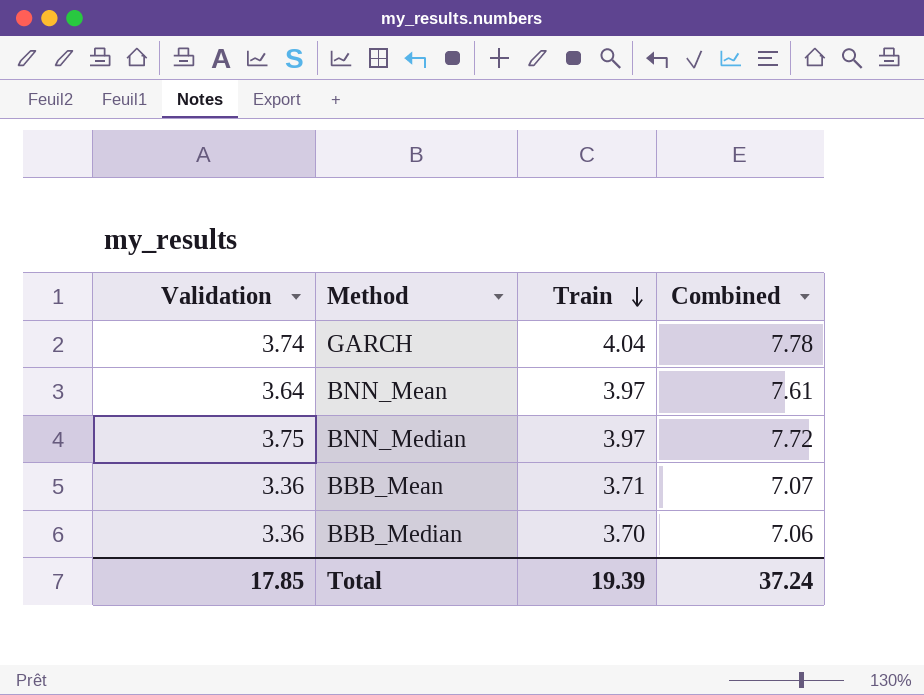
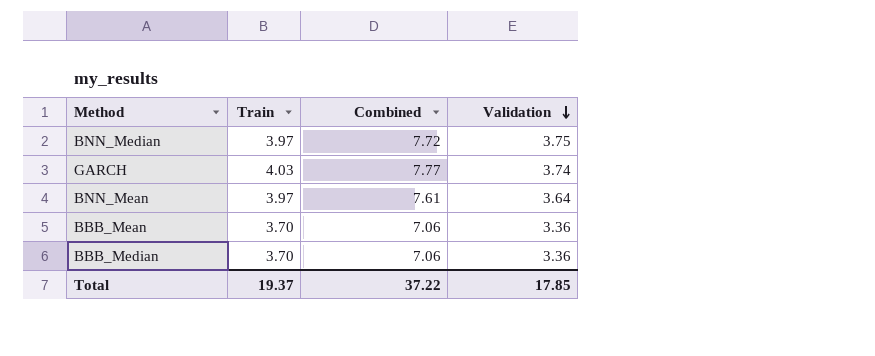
row order: Train descending -> Validation descending
column Validation | position: 1 -> 4
GARCH | Train: 4.04 -> 4.03
GARCH | Combined: 7.78 -> 7.77
BBB_Mean | Train: 3.71 -> 3.70
BBB_Mean | Combined: 7.07 -> 7.06
Total | Train: 19.39 -> 19.37
Total | Combined: 37.24 -> 37.22

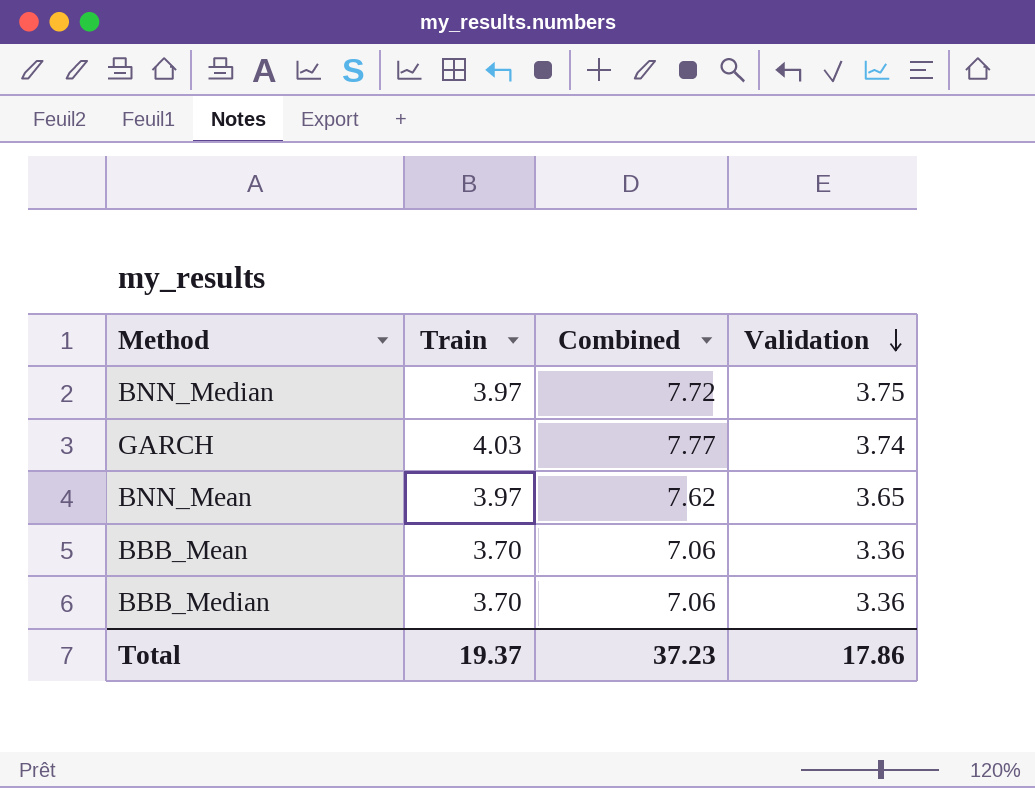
BNN_Mean | Combined: 7.61 -> 7.62
BNN_Mean | Validation: 3.64 -> 3.65
Total | Combined: 37.22 -> 37.23
Total | Validation: 17.85 -> 17.86

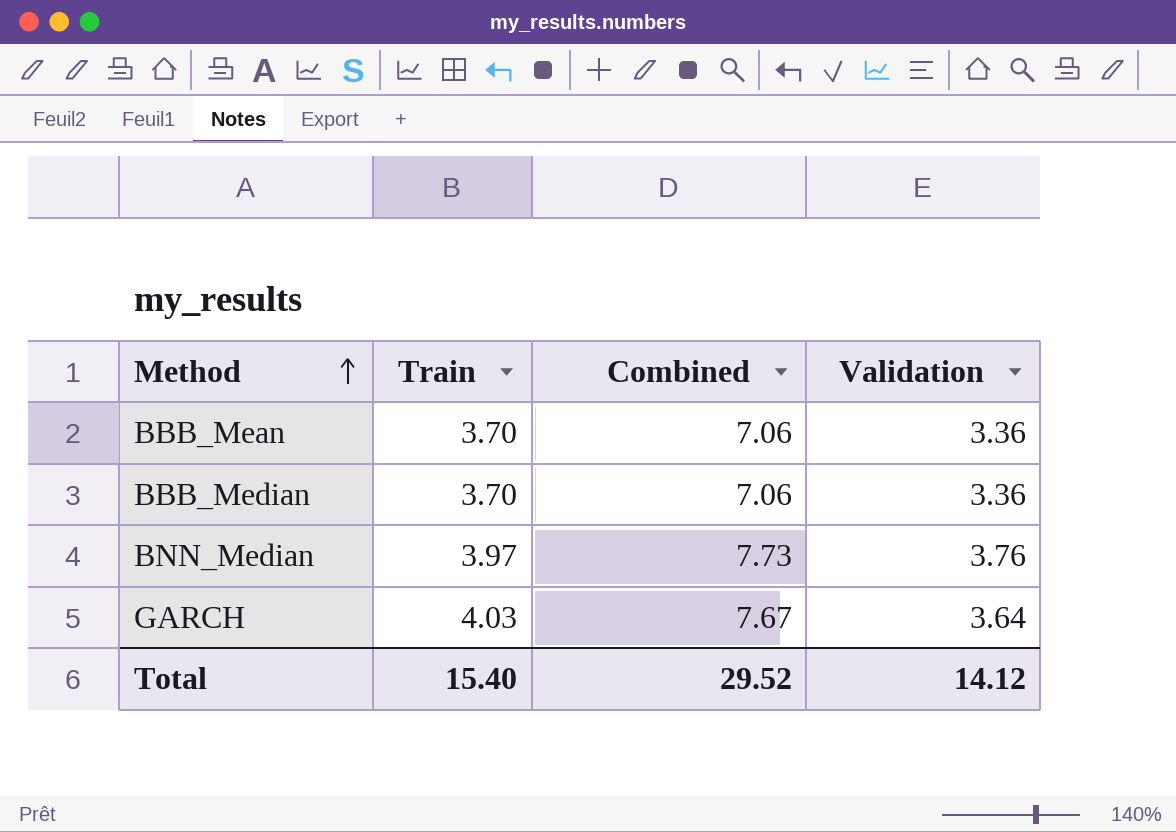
row order: Validation descending -> Method ascending
row BNN_Mean: 3.97 | 7.62 | 3.65 -> none
BNN_Median | Combined: 7.72 -> 7.73
BNN_Median | Validation: 3.75 -> 3.76
GARCH | Combined: 7.77 -> 7.67
GARCH | Validation: 3.74 -> 3.64
Total | Train: 19.37 -> 15.40
Total | Combined: 37.23 -> 29.52
Total | Validation: 17.86 -> 14.12

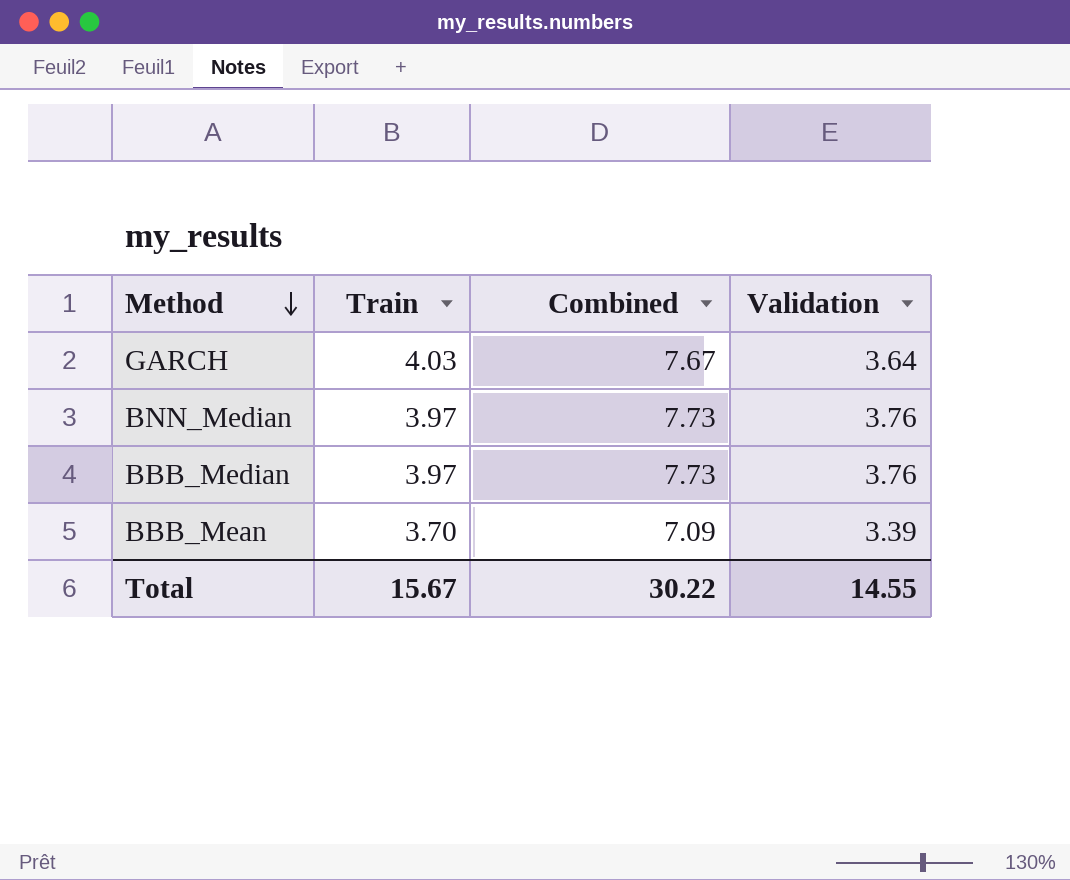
row order: Method ascending -> Method descending
BBB_Median | Train: 3.70 -> 3.97
BBB_Median | Combined: 7.06 -> 7.73
BBB_Median | Validation: 3.36 -> 3.76
BBB_Mean | Combined: 7.06 -> 7.09
BBB_Mean | Validation: 3.36 -> 3.39
Total | Train: 15.40 -> 15.67
Total | Combined: 29.52 -> 30.22
Total | Validation: 14.12 -> 14.55

